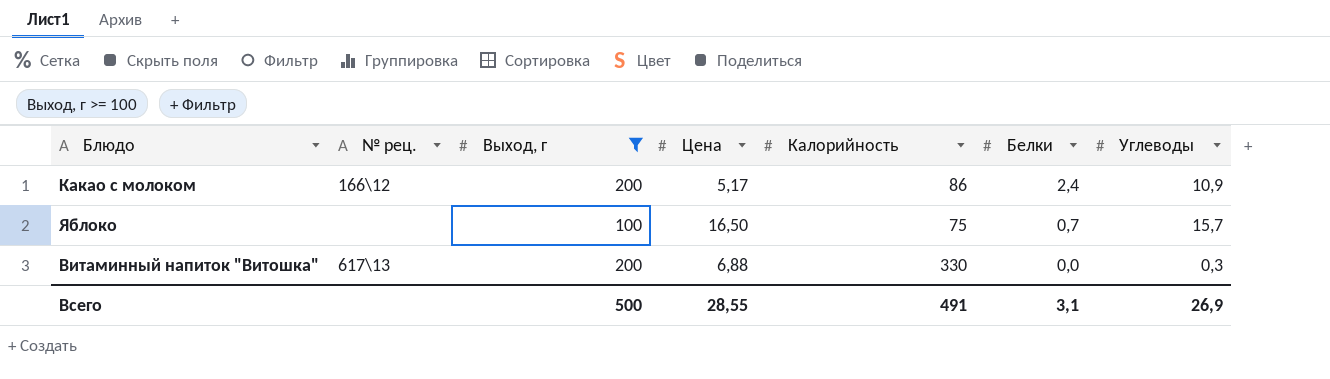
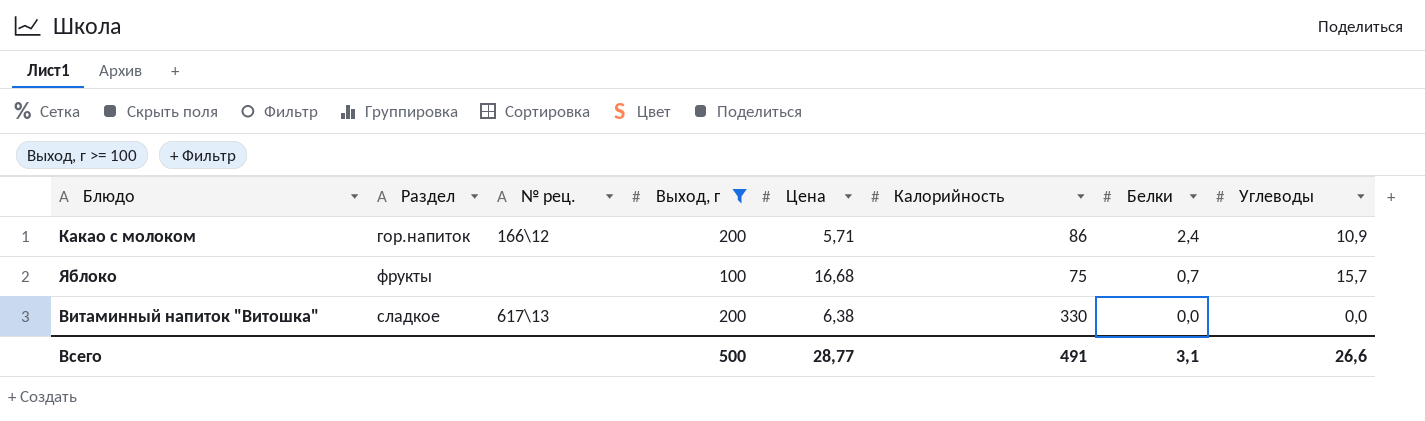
column Раздел | position: none -> 2
Какао с молоком | Цена: 5,17 -> 5,71
Яблоко | Цена: 16,50 -> 16,68
Витаминный напиток "Витошка" | Цена: 6,88 -> 6,38
Витаминный напиток "Витошка" | Углеводы: 0,3 -> 0,0
Всего | Цена: 28,55 -> 28,77
Всего | Углеводы: 26,9 -> 26,6

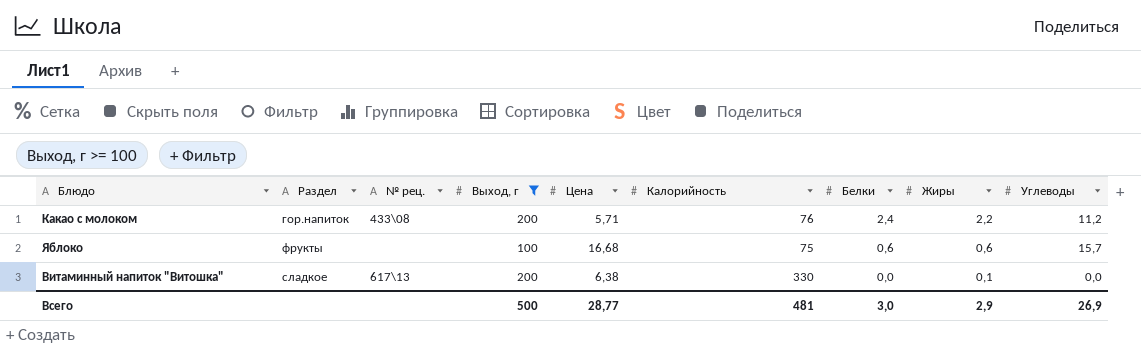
column Жиры | position: none -> 8
Какао с молоком | № рец.: 166\12 -> 433\08
Какао с молоком | Калорийность: 86 -> 76
Какао с молоком | Углеводы: 10,9 -> 11,2
Яблоко | Белки: 0,7 -> 0,6
Всего | Калорийность: 491 -> 481
Всего | Белки: 3,1 -> 3,0
Всего | Углеводы: 26,6 -> 26,9

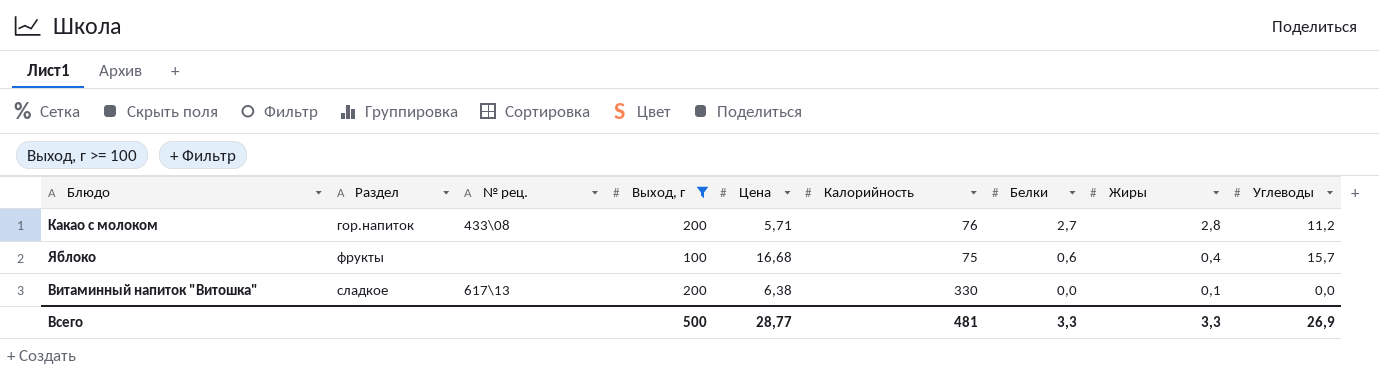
Какао с молоком | Белки: 2,4 -> 2,7
Какао с молоком | Жиры: 2,2 -> 2,8
Яблоко | Жиры: 0,6 -> 0,4
Всего | Белки: 3,0 -> 3,3
Всего | Жиры: 2,9 -> 3,3

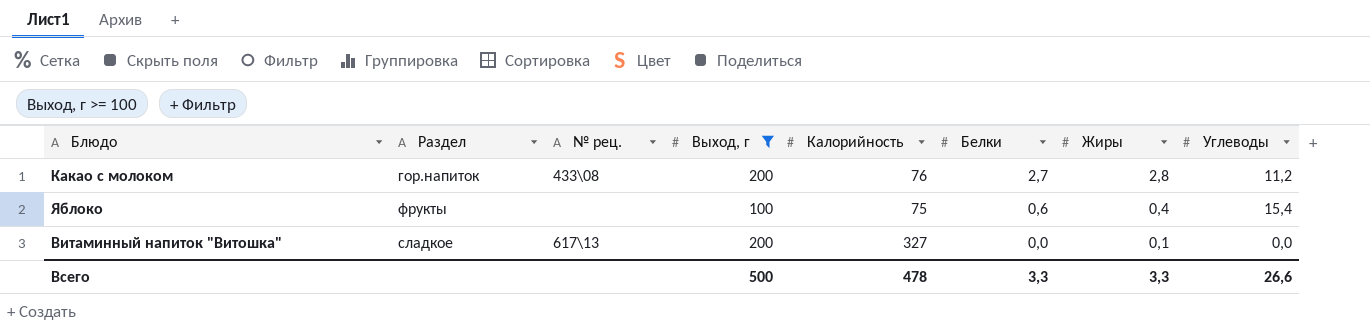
column Цена | position: 5 -> none
Яблоко | Углеводы: 15,7 -> 15,4
Витаминный напиток "Витошка" | Калорийность: 330 -> 327
Всего | Калорийность: 481 -> 478
Всего | Углеводы: 26,9 -> 26,6

